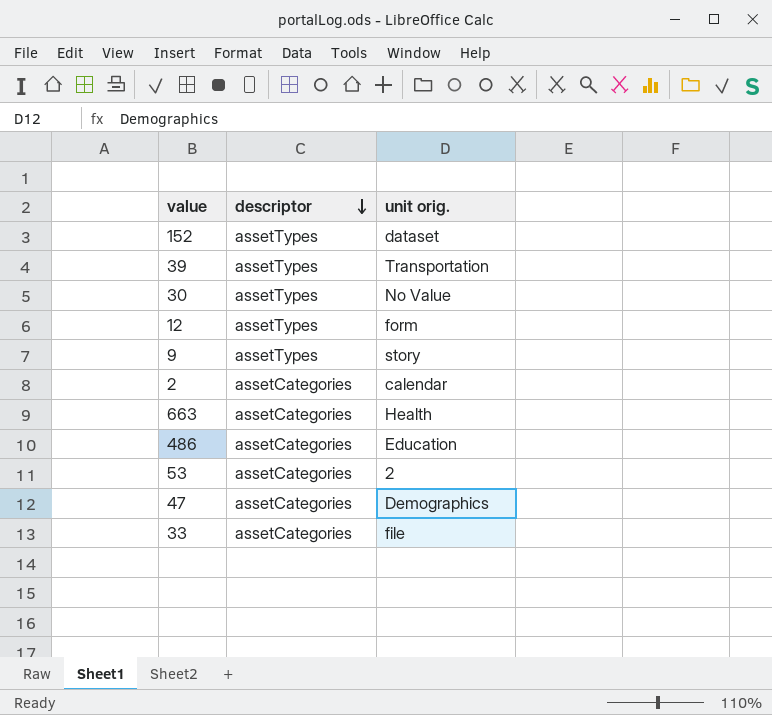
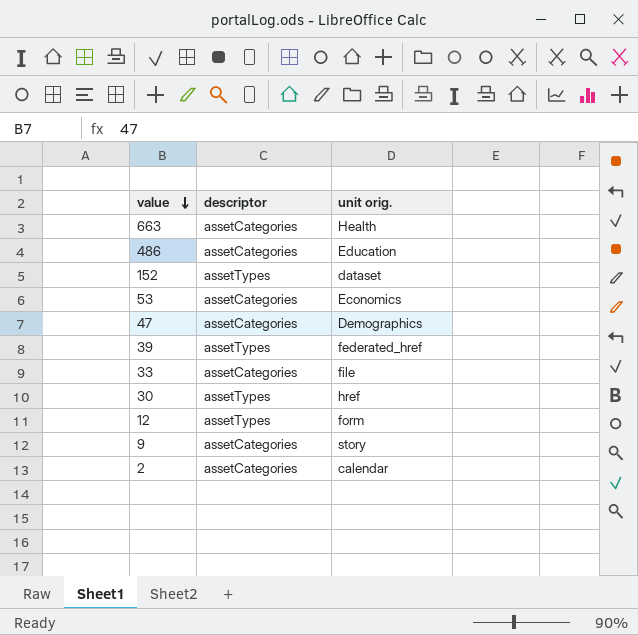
row order: descriptor descending -> value descending
53 | unit orig.: 2 -> Economics
39 | unit orig.: Transportation -> federated_href
30 | unit orig.: No Value -> href
9 | descriptor: assetTypes -> assetCategories

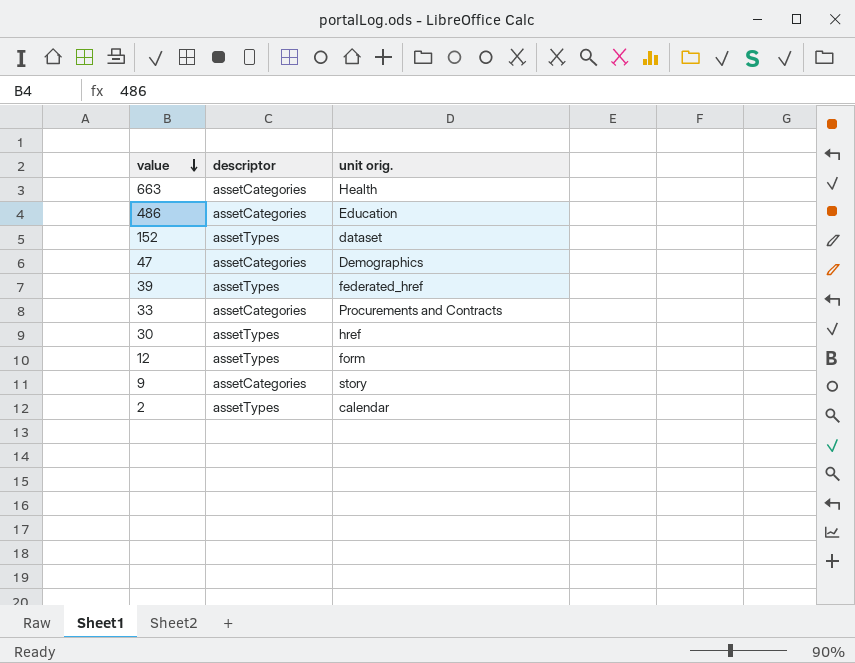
row 53: assetCategories | Economics -> none
33 | unit orig.: file -> Procurements and Contracts
2 | descriptor: assetCategories -> assetTypes

